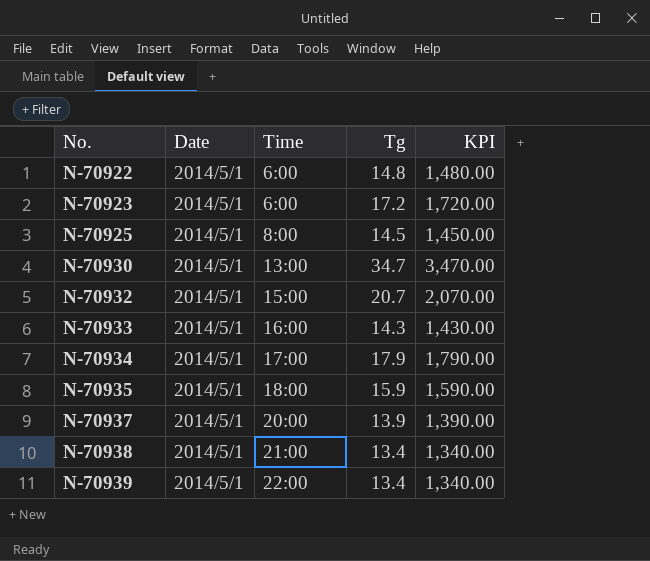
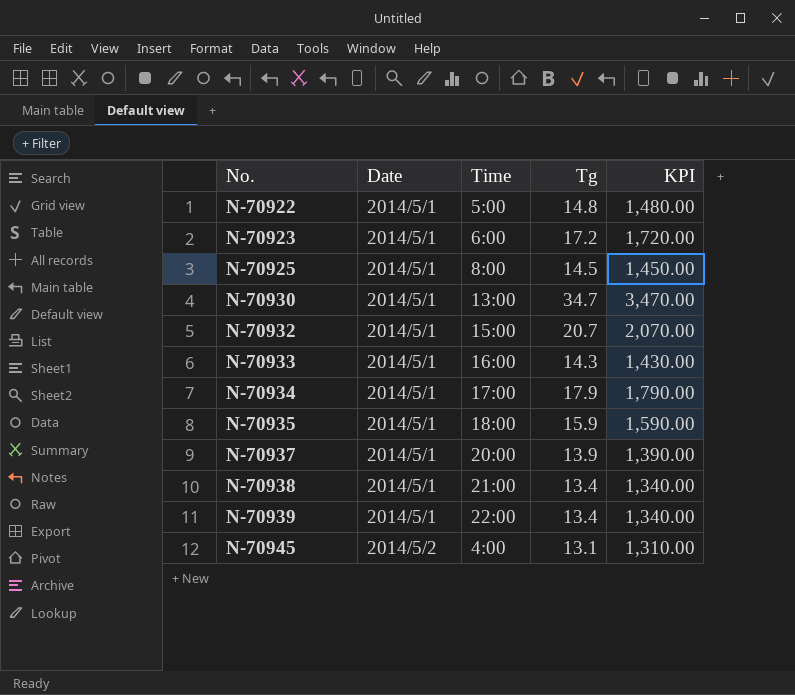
N-70922 | Time: 6:00 -> 5:00
row N-70945: none -> 2014/5/2 | 4:00 | 13.1 | 1,310.00

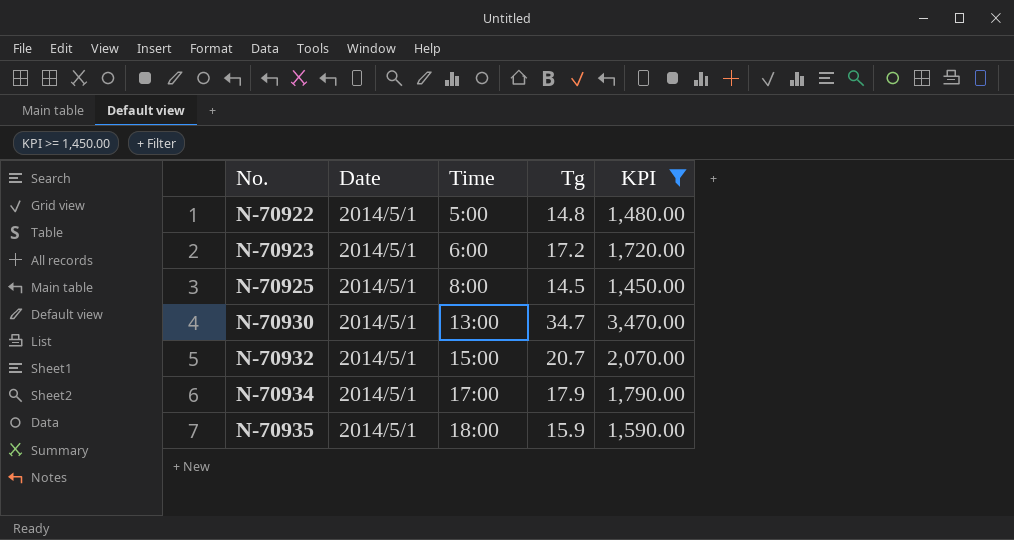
filter: none -> KPI >= 1,450.00

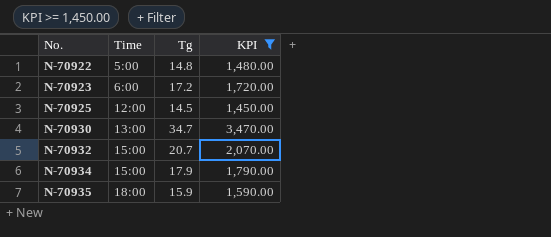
column Date | position: 2 -> none
N-70925 | Time: 8:00 -> 12:00
N-70934 | Time: 17:00 -> 15:00

